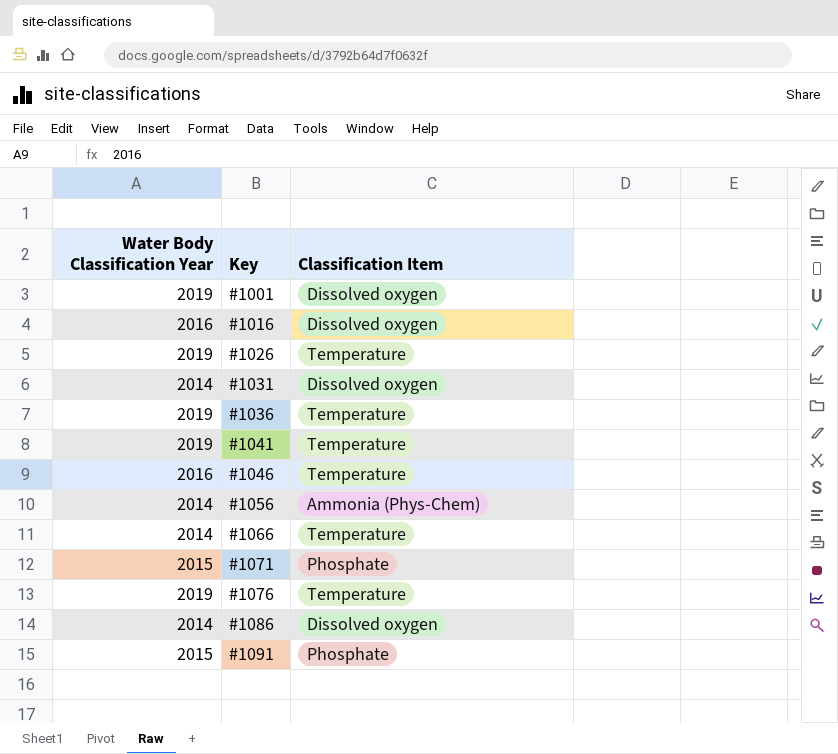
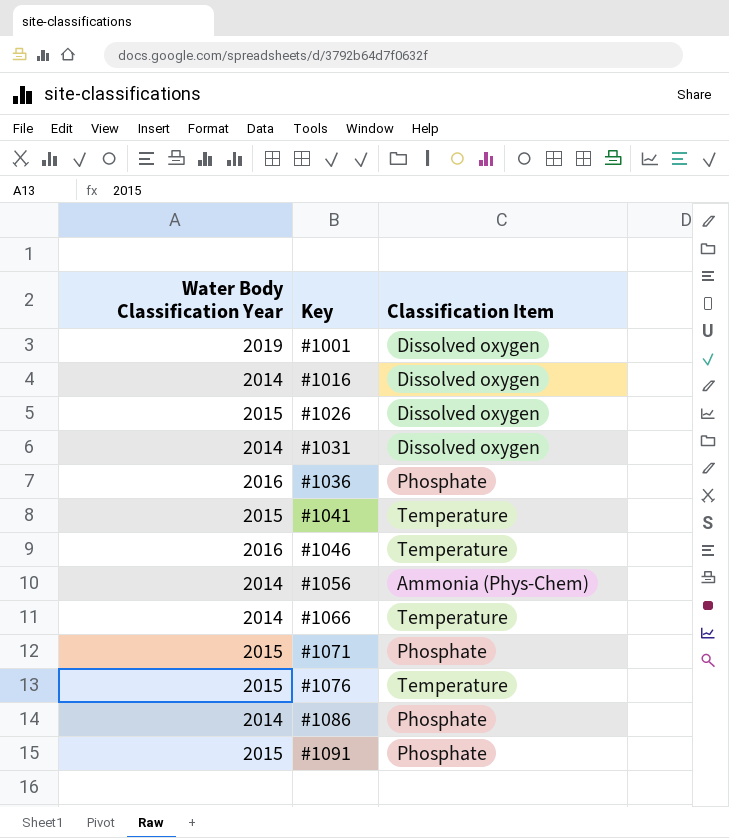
#1016 | Water Body Classification Year: 2016 -> 2014
#1026 | Water Body Classification Year: 2019 -> 2015
#1026 | Classification Item: Temperature -> Dissolved oxygen
#1036 | Water Body Classification Year: 2019 -> 2016
#1036 | Classification Item: Temperature -> Phosphate
#1041 | Water Body Classification Year: 2019 -> 2015
#1076 | Water Body Classification Year: 2019 -> 2015
#1086 | Classification Item: Dissolved oxygen -> Phosphate

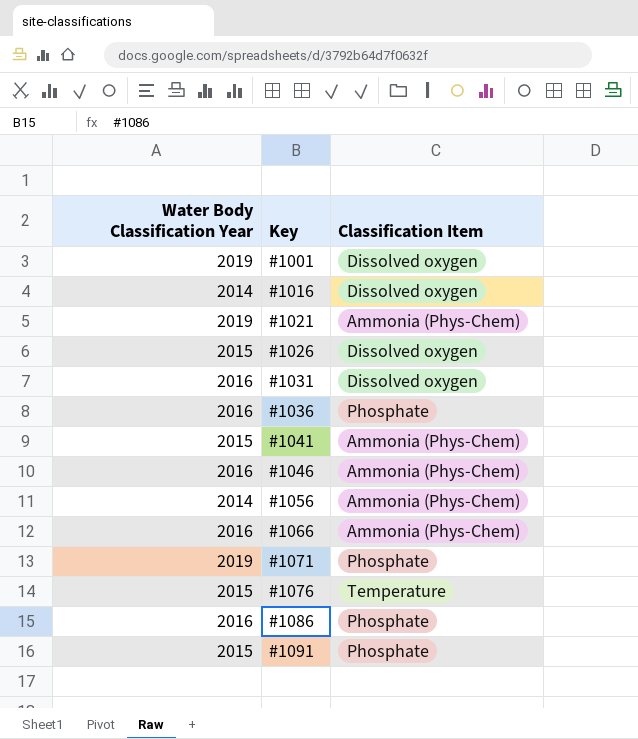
row #1021: none -> 2019 | Ammonia (Phys-Chem)
#1031 | Water Body Classification Year: 2014 -> 2016
#1041 | Classification Item: Temperature -> Ammonia (Phys-Chem)
#1046 | Classification Item: Temperature -> Ammonia (Phys-Chem)
#1066 | Water Body Classification Year: 2014 -> 2016
#1066 | Classification Item: Temperature -> Ammonia (Phys-Chem)
#1071 | Water Body Classification Year: 2015 -> 2019
#1086 | Water Body Classification Year: 2014 -> 2016

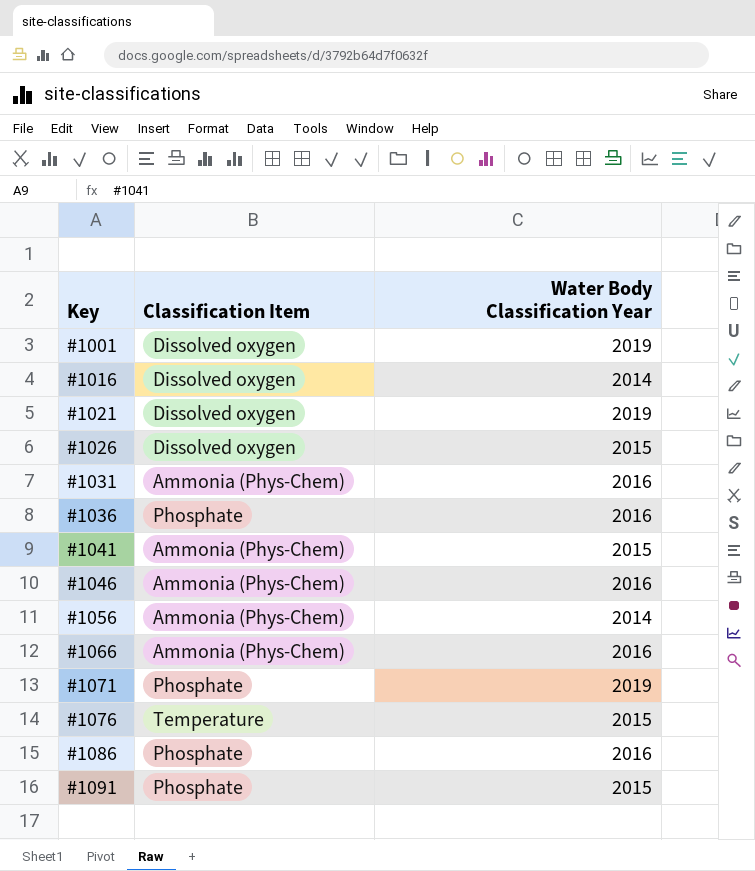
column Water Body Classification Year | position: 1 -> 3
#1021 | Classification Item: Ammonia (Phys-Chem) -> Dissolved oxygen
#1031 | Classification Item: Dissolved oxygen -> Ammonia (Phys-Chem)

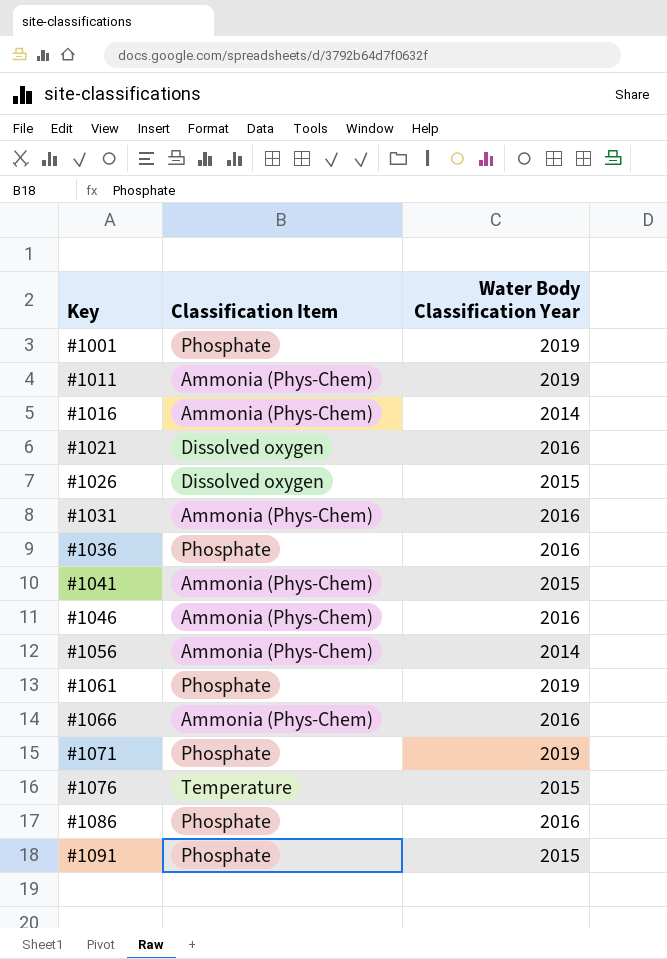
#1001 | Classification Item: Dissolved oxygen -> Phosphate
row #1011: none -> Ammonia (Phys-Chem) | 2019
#1016 | Classification Item: Dissolved oxygen -> Ammonia (Phys-Chem)
#1021 | Water Body Classification Year: 2019 -> 2016
row #1061: none -> Phosphate | 2019

